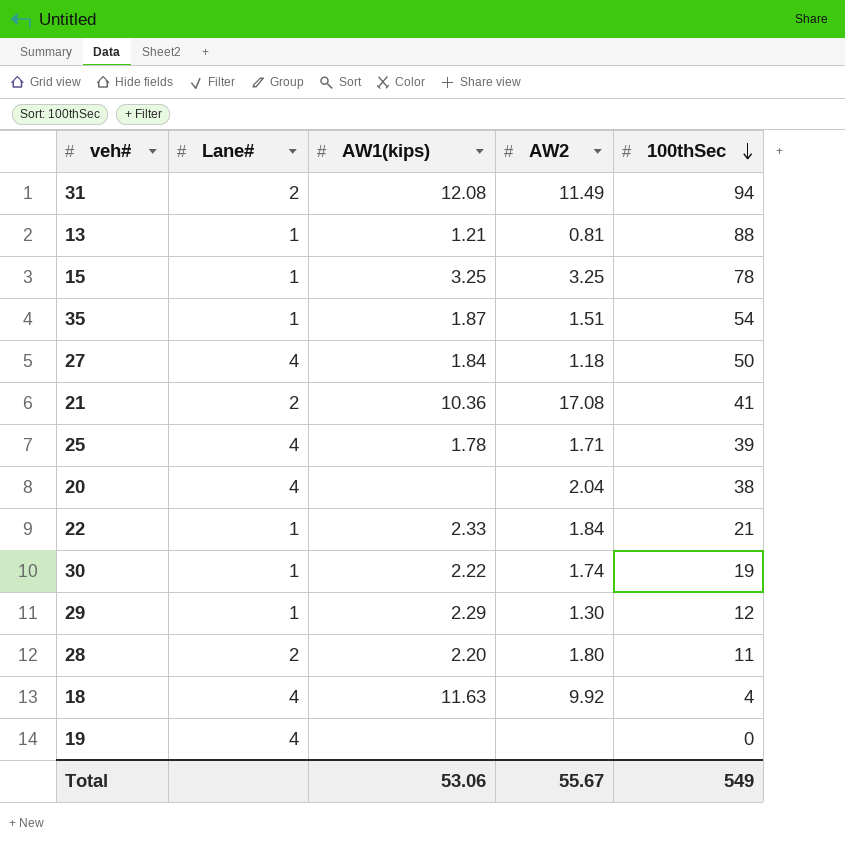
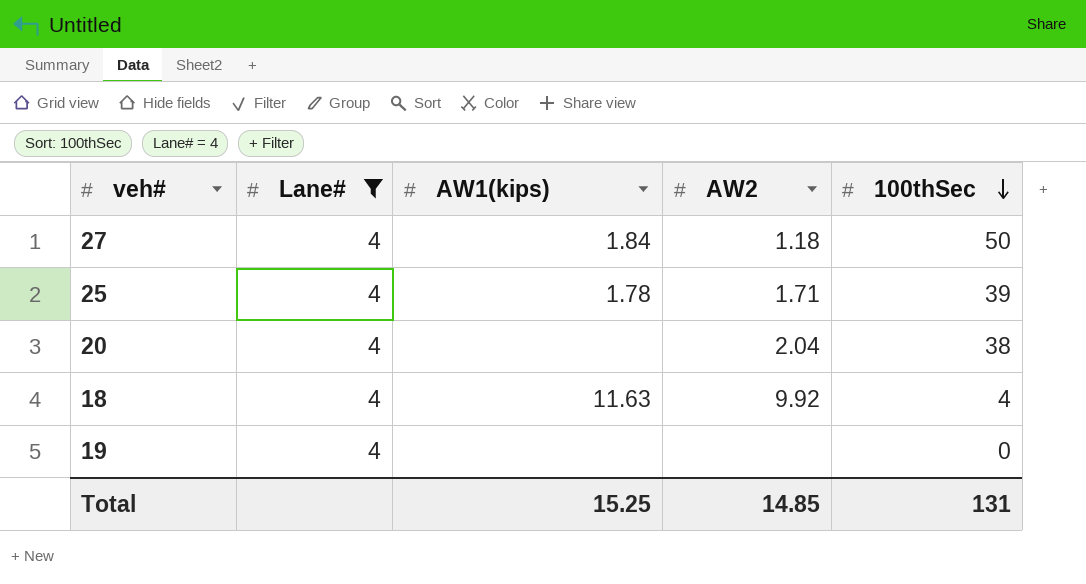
filter: none -> Lane# = 4
Total | AW1(kips): 53.06 -> 15.25
Total | AW2: 55.67 -> 14.85
Total | 100thSec: 549 -> 131

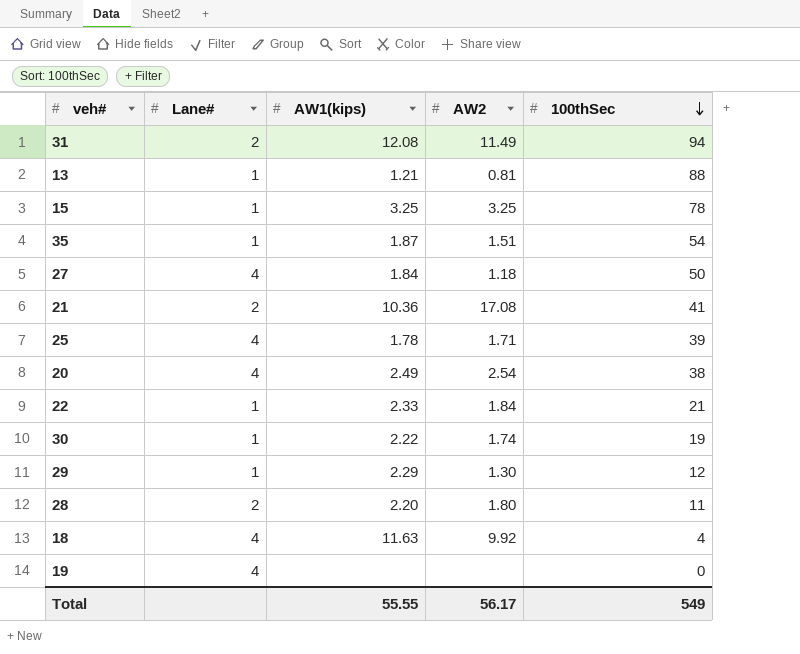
filter: Lane# = 4 -> none
20 | AW1(kips): none -> 2.49
20 | AW2: 2.04 -> 2.54
Total | AW1(kips): 15.25 -> 55.55
Total | AW2: 14.85 -> 56.17
Total | 100thSec: 131 -> 549

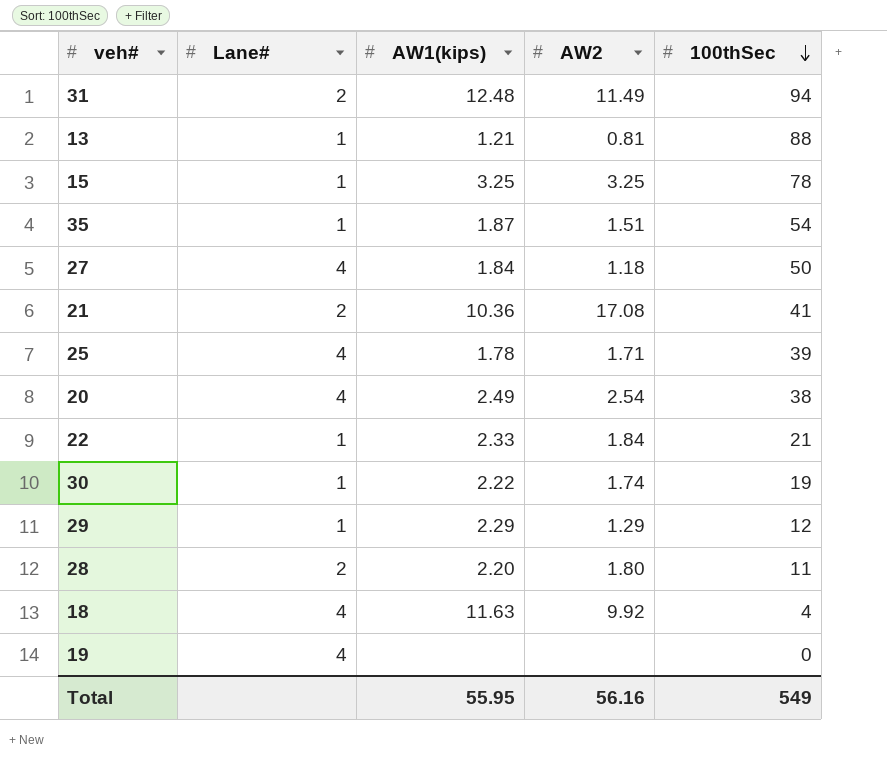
31 | AW1(kips): 12.08 -> 12.48
29 | AW2: 1.30 -> 1.29
Total | AW1(kips): 55.55 -> 55.95
Total | AW2: 56.17 -> 56.16

